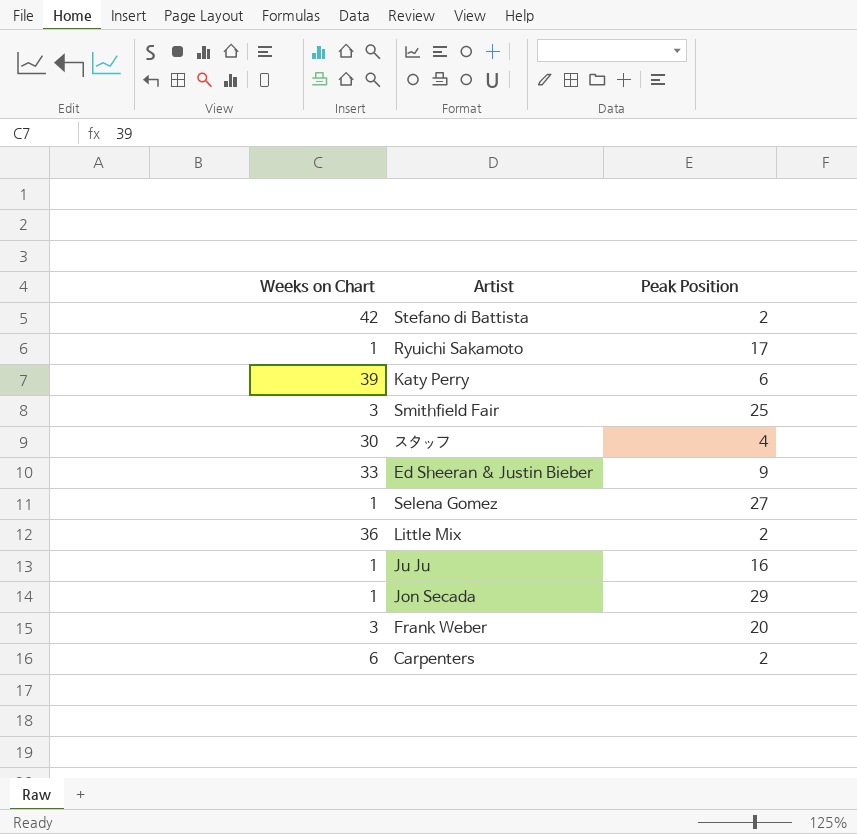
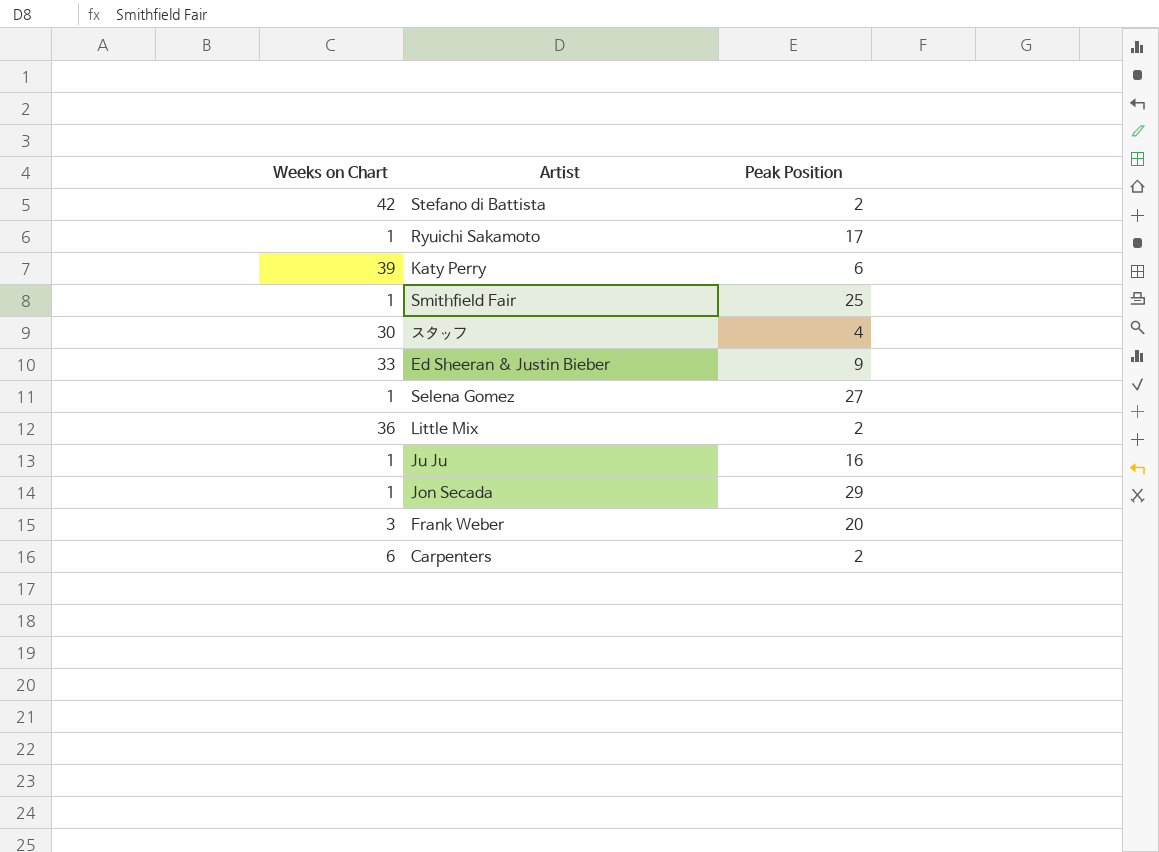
Smithfield Fair | Weeks on Chart: 3 -> 1

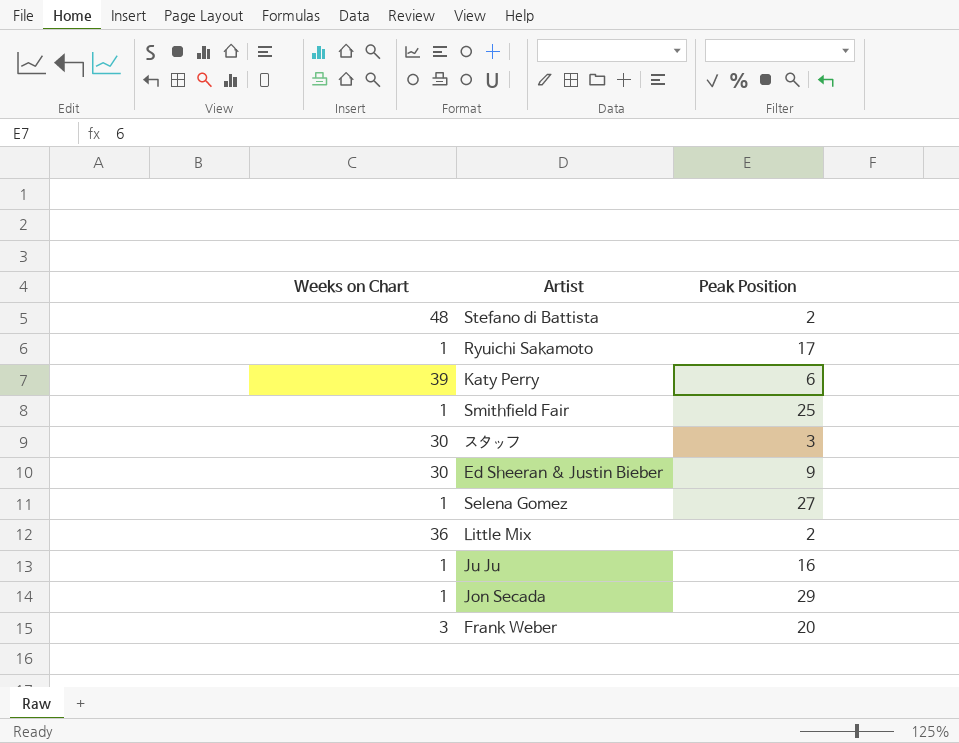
row Carpenters: 6 | 2 -> none
Stefano di Battista | Weeks on Chart: 42 -> 48
スタッフ | Peak Position: 4 -> 3
Ed Sheeran & Justin Bieber | Weeks on Chart: 33 -> 30

